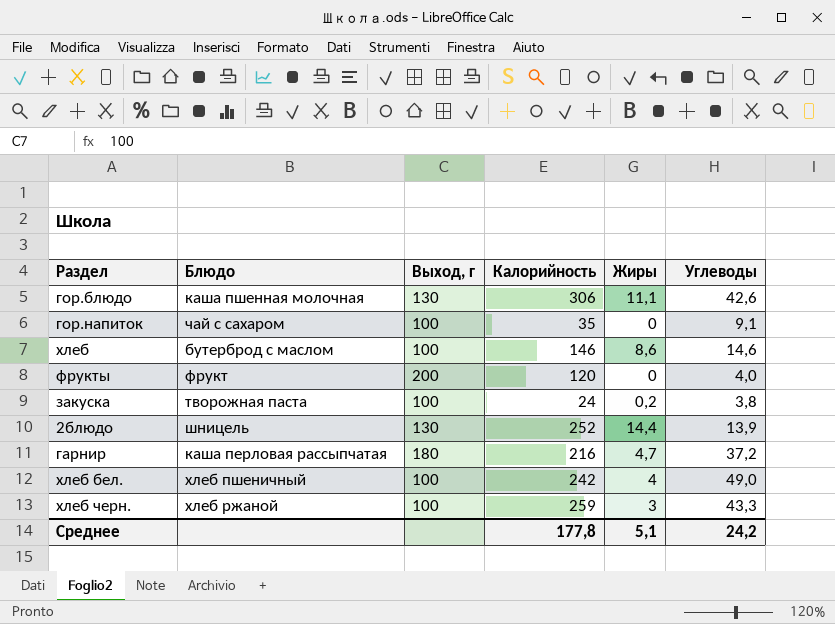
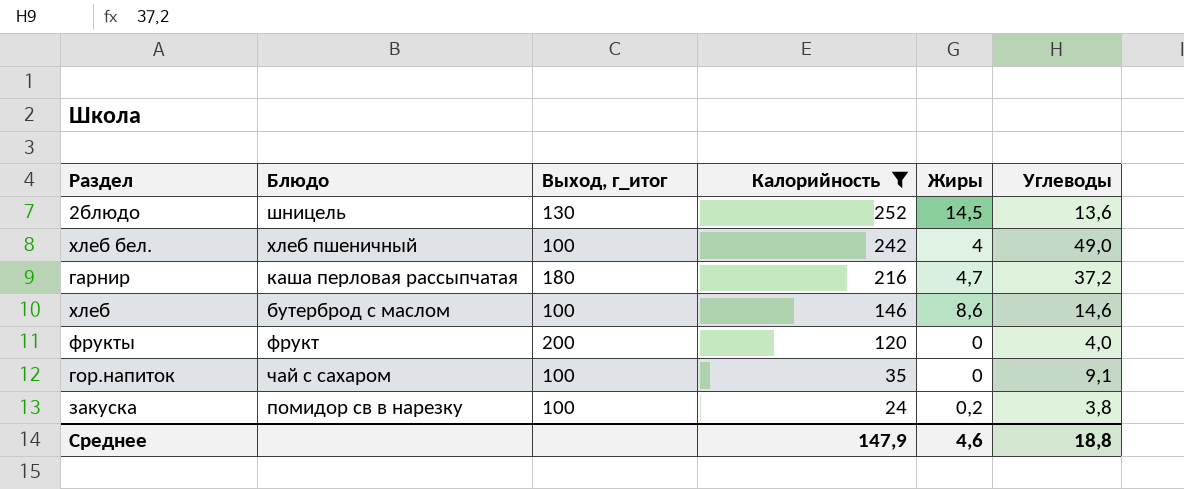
filter: none -> Калорийность <= 252
row order: none -> Калорийность descending
column name: Выход, г -> Выход, г_итог
2блюдо | Жиры: 14,4 -> 14,5
2блюдо | Углеводы: 13,9 -> 13,6
закуска | Блюдо: творожная паста -> помидор св в нарезку
Среднее | Калорийность: 177,8 -> 147,9
Среднее | Жиры: 5,1 -> 4,6
Среднее | Углеводы: 24,2 -> 18,8

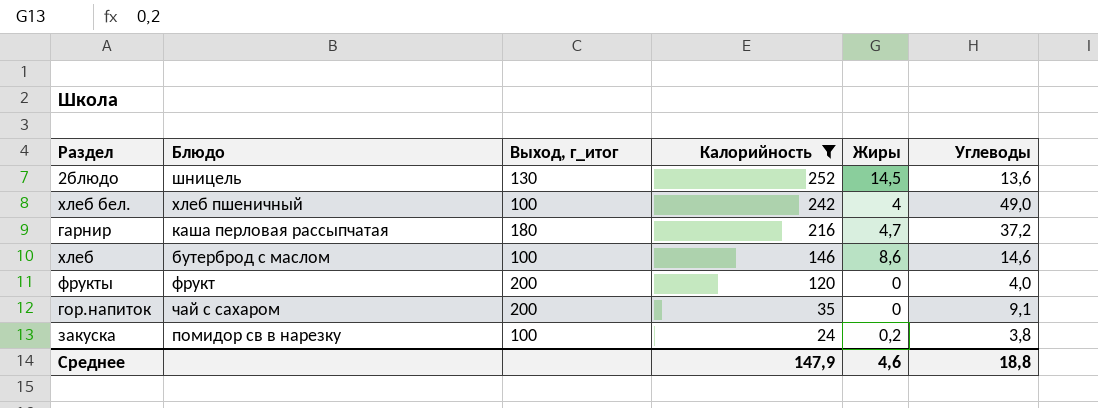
гор.напиток | Выход, г_итог: 100 -> 200

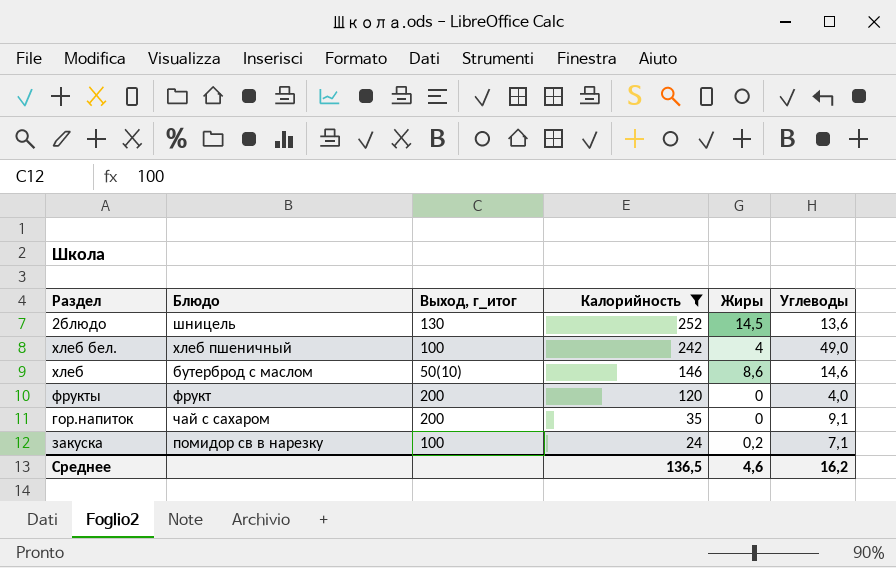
row гарнир: каша перловая рассыпчатая | 180 | 216 | 4,7 | 37,2 -> none
хлеб | Выход, г_итог: 100 -> 50(10)
закуска | Углеводы: 3,8 -> 7,1
Среднее | Калорийность: 147,9 -> 136,5
Среднее | Углеводы: 18,8 -> 16,2

